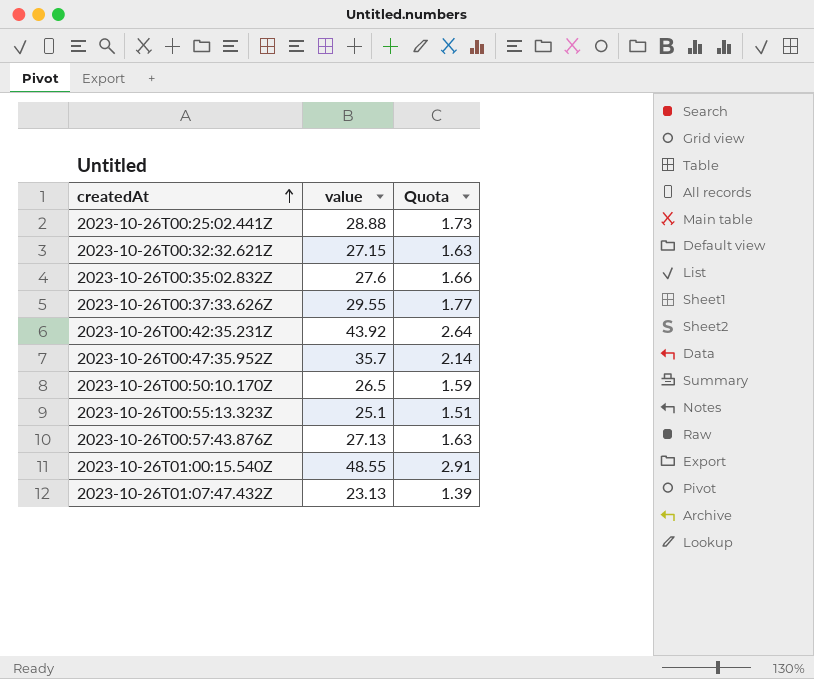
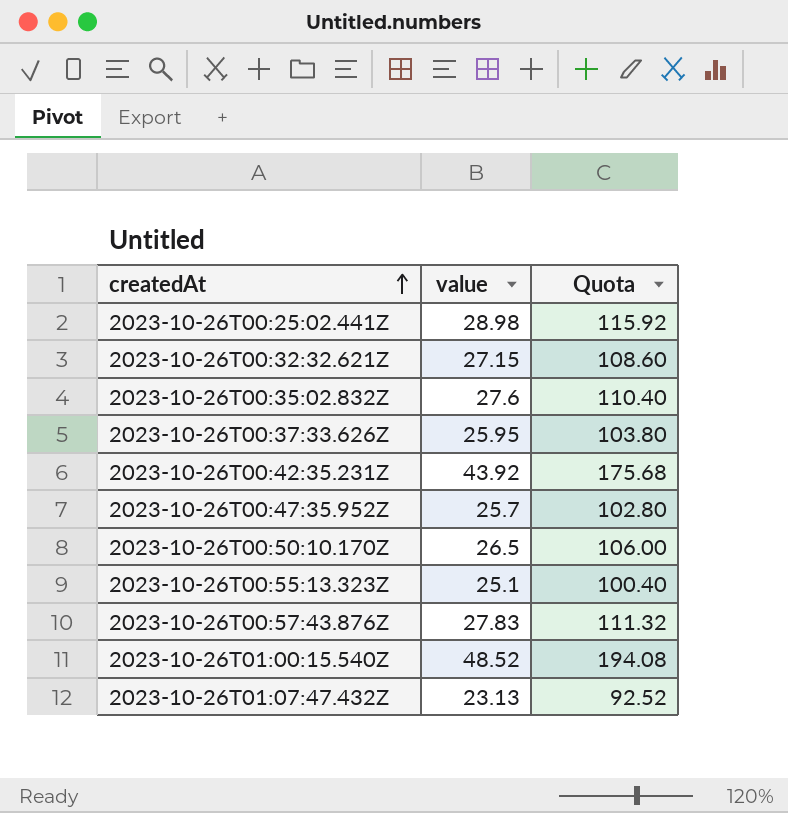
column Quota | formula: [value] * 0.06 -> [value] * 4
2023-10-26T00:25:02.441Z | value: 28.88 -> 28.98
2023-10-26T00:37:33.626Z | value: 29.55 -> 25.95
2023-10-26T00:47:35.952Z | value: 35.7 -> 25.7
2023-10-26T00:57:43.876Z | value: 27.13 -> 27.83
2023-10-26T01:00:15.540Z | value: 48.55 -> 48.52

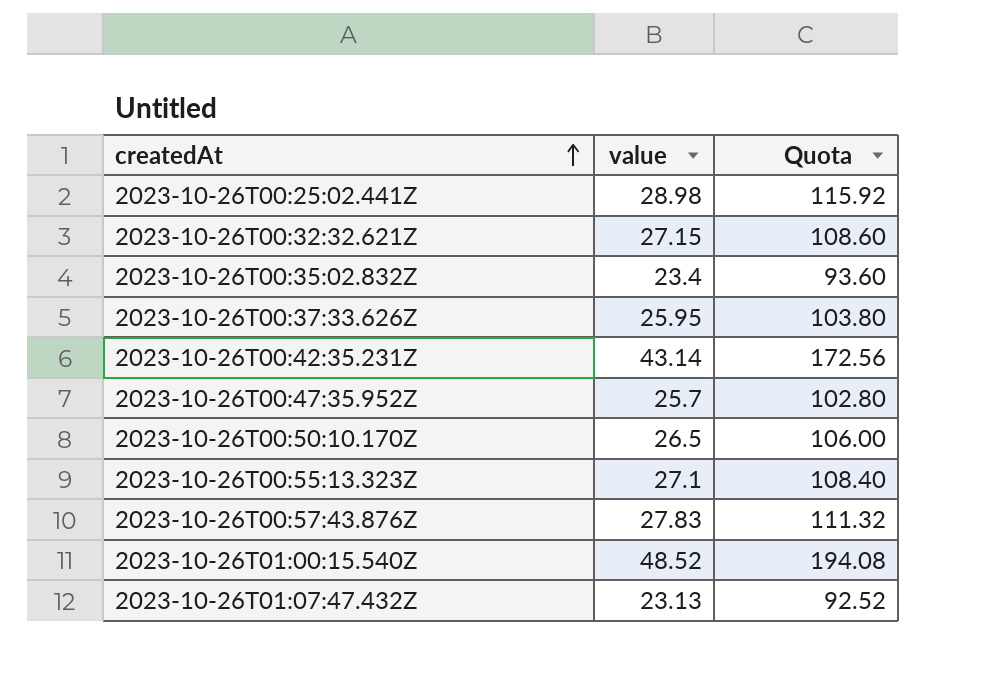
2023-10-26T00:35:02.832Z | value: 27.6 -> 23.4
2023-10-26T00:35:02.832Z | Quota: 110.40 -> 93.60
2023-10-26T00:42:35.231Z | value: 43.92 -> 43.14
2023-10-26T00:42:35.231Z | Quota: 175.68 -> 172.56
2023-10-26T00:55:13.323Z | value: 25.1 -> 27.1
2023-10-26T00:55:13.323Z | Quota: 100.40 -> 108.40

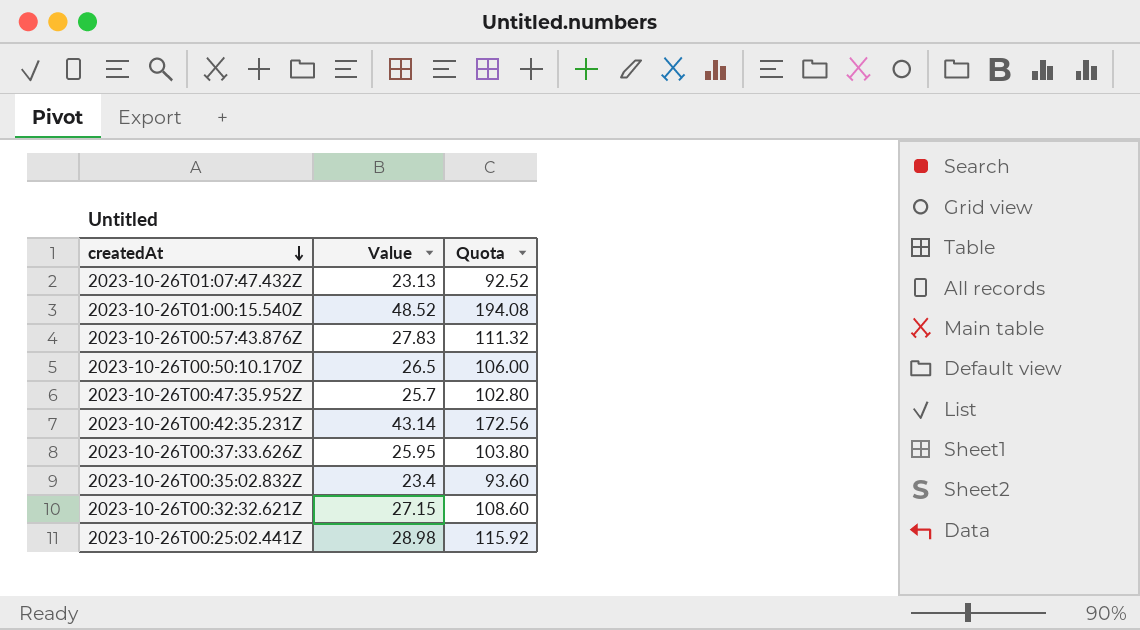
row order: createdAt ascending -> createdAt descending
column name: value -> Value
row 2023-10-26T00:55:13.323Z: 27.1 | 108.40 -> none

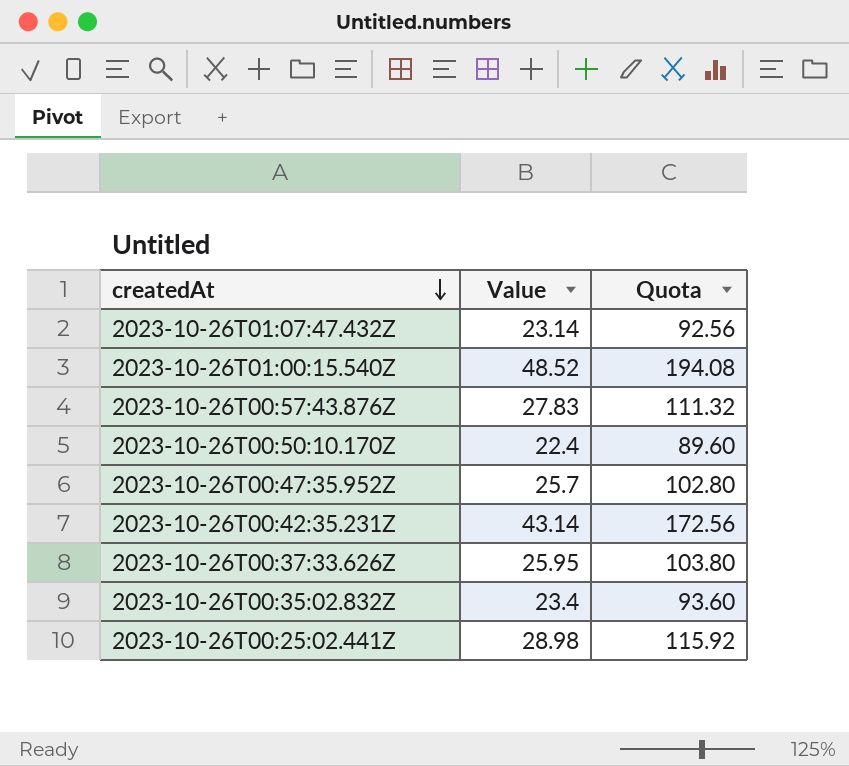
row 2023-10-26T00:32:32.621Z: 27.15 | 108.60 -> none
2023-10-26T01:07:47.432Z | Value: 23.13 -> 23.14
2023-10-26T01:07:47.432Z | Quota: 92.52 -> 92.56
2023-10-26T00:50:10.170Z | Value: 26.5 -> 22.4
2023-10-26T00:50:10.170Z | Quota: 106.00 -> 89.60

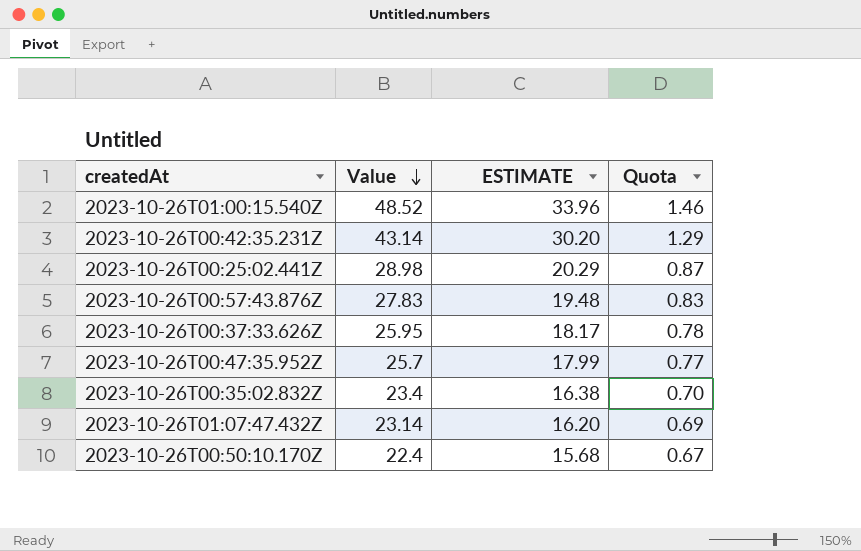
row order: createdAt descending -> Value descending
column ESTIMATE | formula: none -> [Value] * 0.7
column Quota | formula: [Value] * 4 -> [Value] * 0.03

